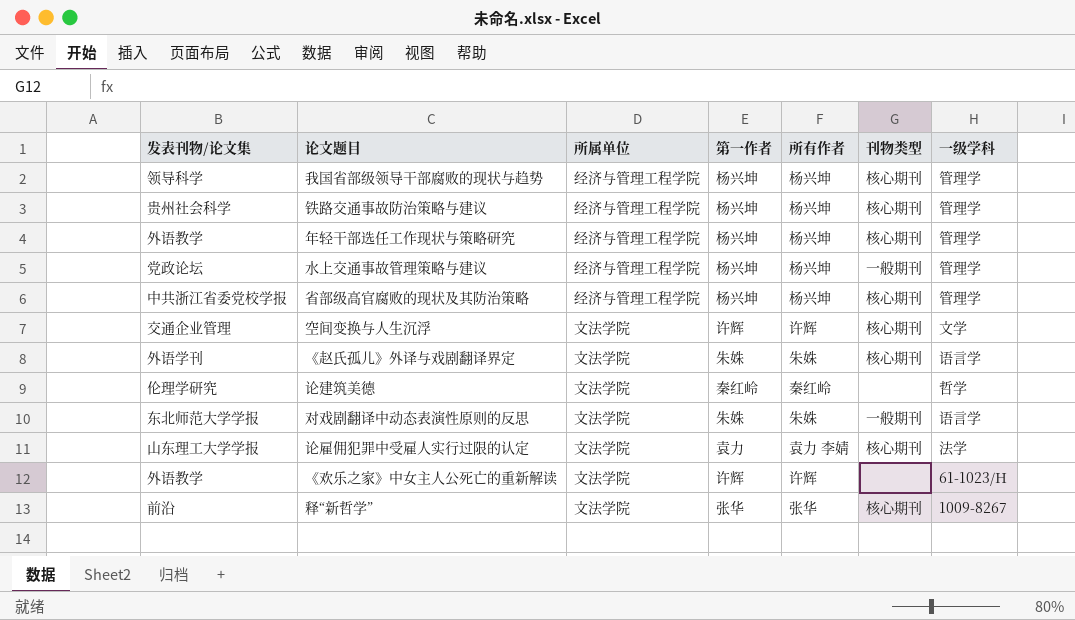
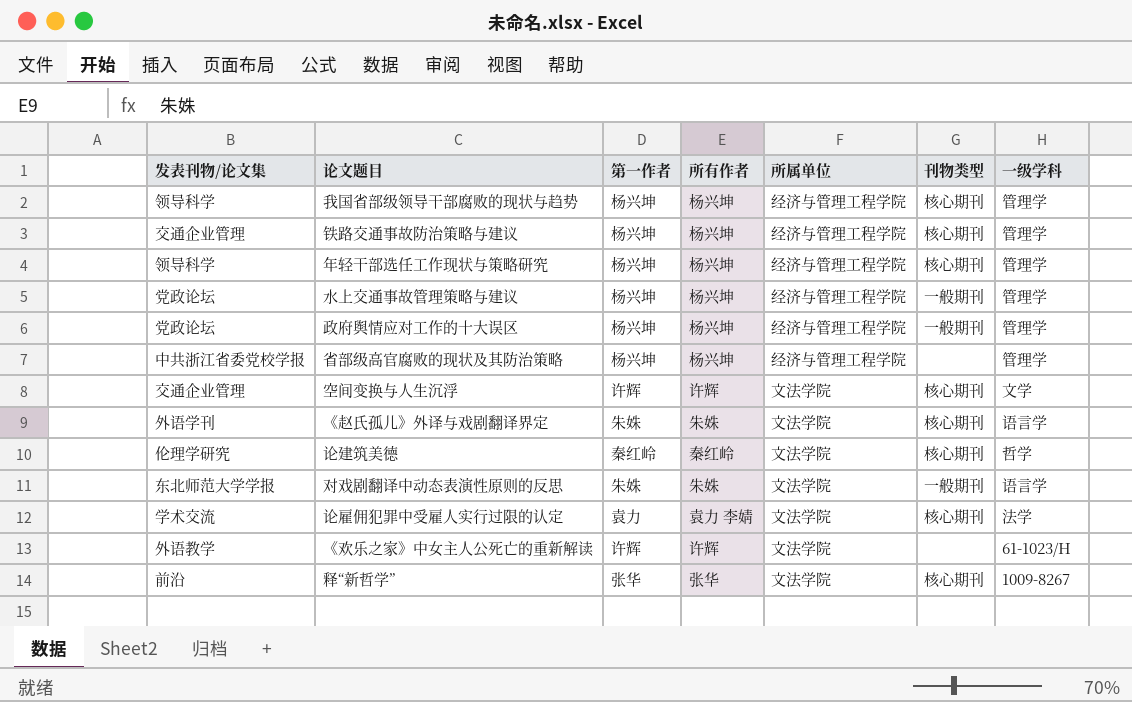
column 所属单位 | position: 3 -> 5
铁路交通事故防治策略与建议 | 发表刊物/论文集: 贵州社会科学 -> 交通企业管理
年轻干部选任工作现状与策略研究 | 发表刊物/论文集: 外语教学 -> 领导科学
row 政府舆情应对工作的十大误区: none -> 党政论坛 | 杨兴坤 | 杨兴坤 | 经济与管理工程学院 | 一般期刊 | 管理学
省部级高官腐败的现状及其防治策略 | 刊物类型: 核心期刊 -> none
论建筑美德 | 刊物类型: none -> 核心期刊
论雇佣犯罪中受雇人实行过限的认定 | 发表刊物/论文集: 山东理工大学学报 -> 学术交流

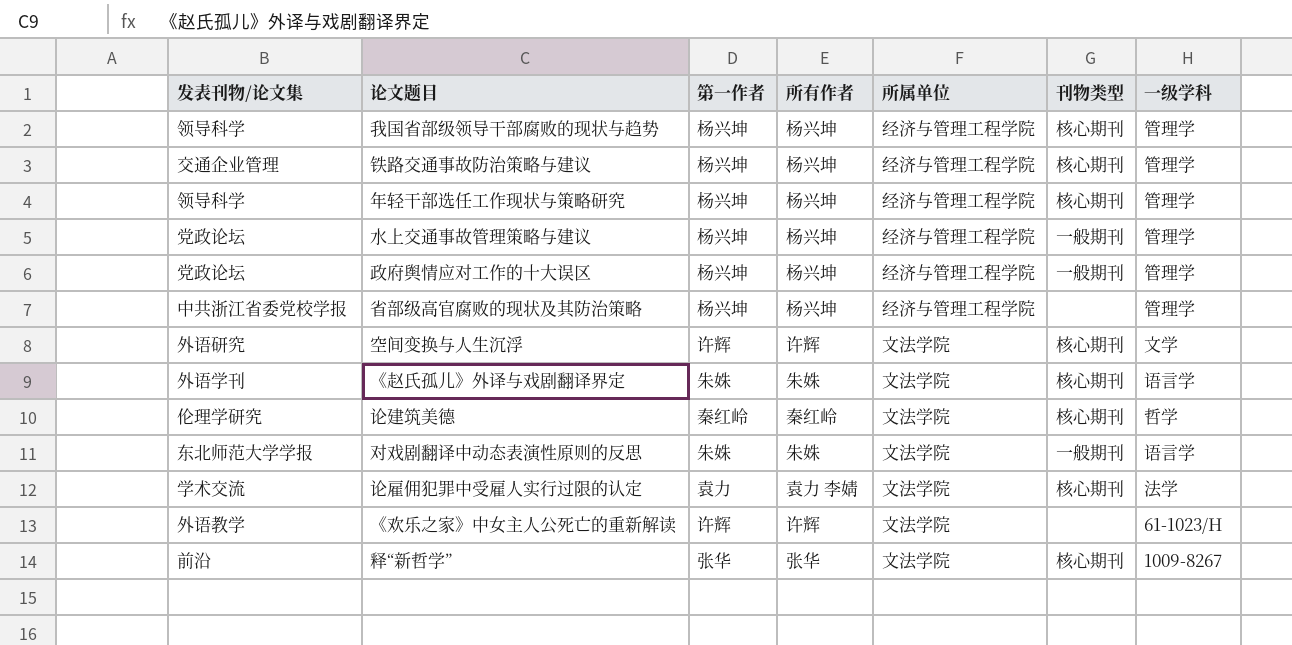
空间变换与人生沉浮 | 发表刊物/论文集: 交通企业管理 -> 外语研究

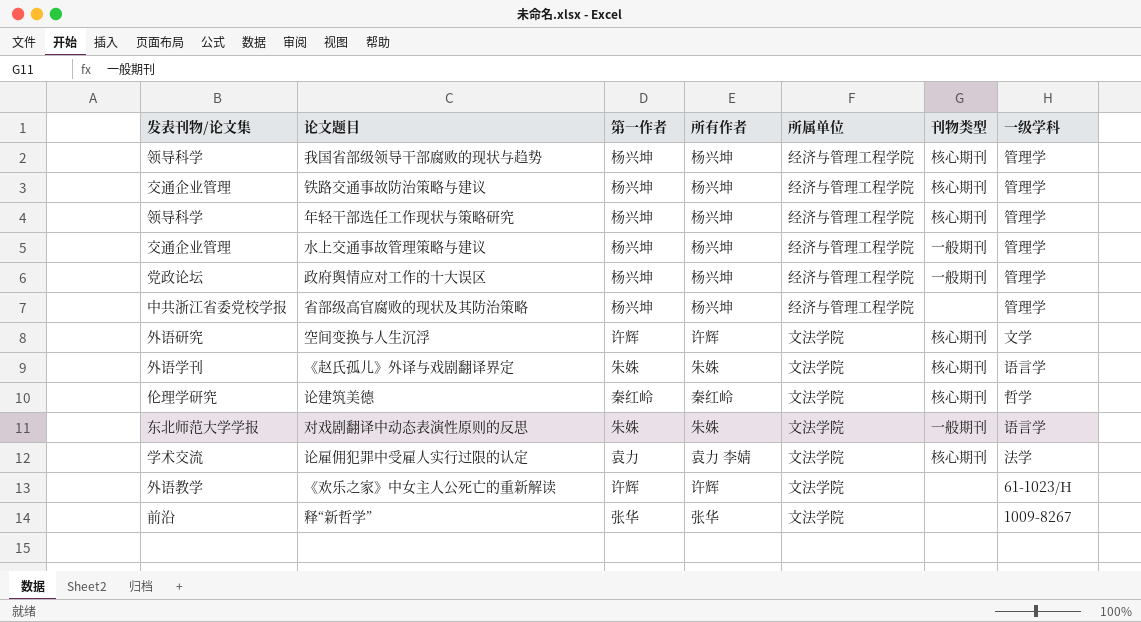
水上交通事故管理策略与建议 | 发表刊物/论文集: 党政论坛 -> 交通企业管理
释“新哲学” | 刊物类型: 核心期刊 -> none

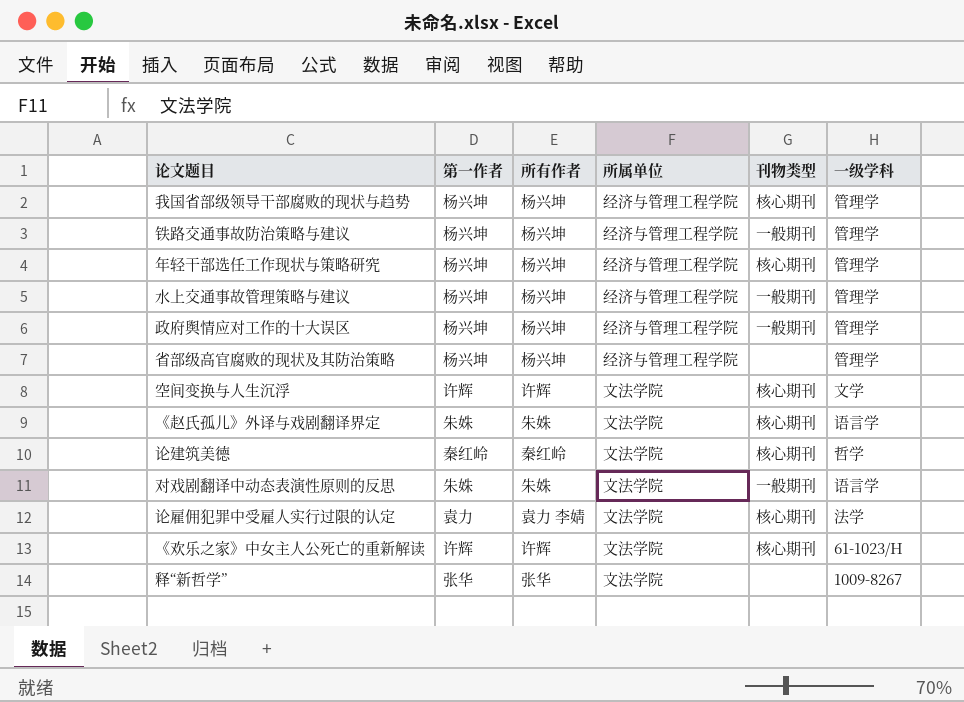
column 发表刊物/论文集 | position: 1 -> none
铁路交通事故防治策略与建议 | 刊物类型: 核心期刊 -> 一般期刊
《欢乐之家》中女主人公死亡的重新解读 | 刊物类型: none -> 核心期刊

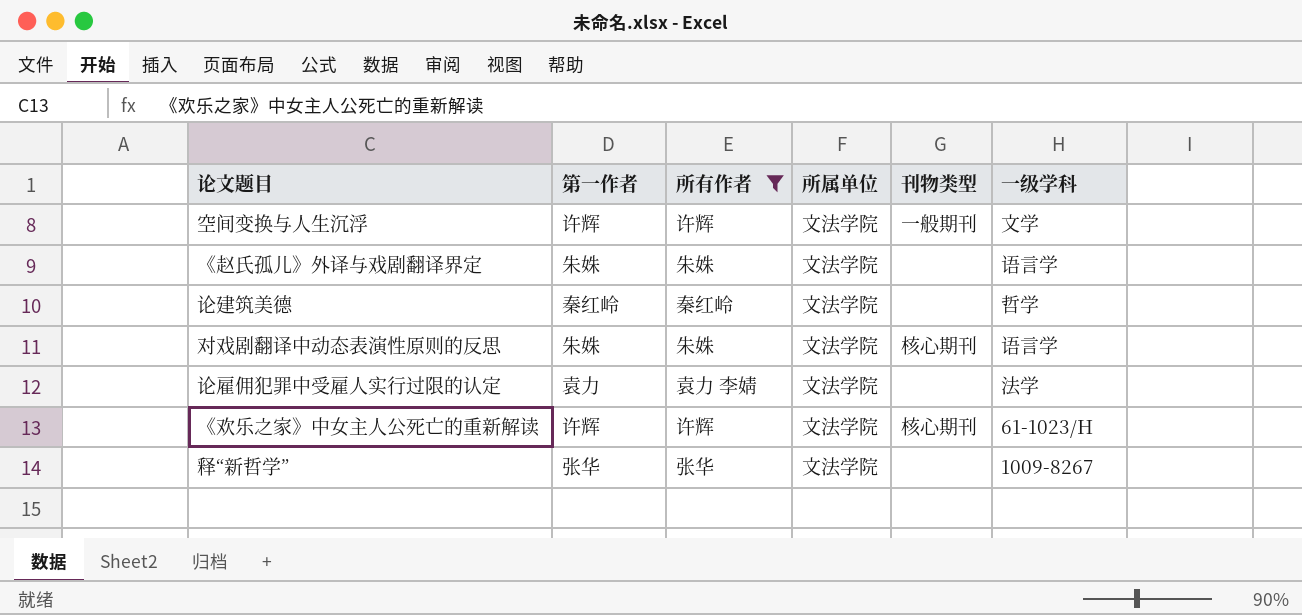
filter: none -> 所有作者 != 杨兴坤
空间变换与人生沉浮 | 刊物类型: 核心期刊 -> 一般期刊
《赵氏孤儿》外译与戏剧翻译界定 | 刊物类型: 核心期刊 -> none
论建筑美德 | 刊物类型: 核心期刊 -> none
对戏剧翻译中动态表演性原则的反思 | 刊物类型: 一般期刊 -> 核心期刊
论雇佣犯罪中受雇人实行过限的认定 | 刊物类型: 核心期刊 -> none

